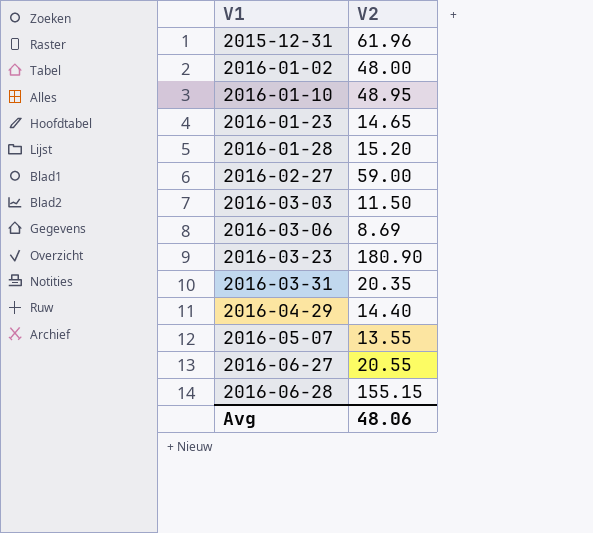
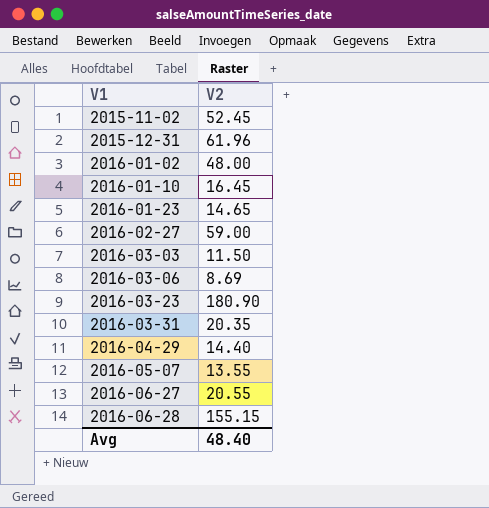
row 2016-01-28: 15.20 -> none
row 2015-11-02: none -> 52.45
2016-01-10 | V2: 48.95 -> 16.45
Avg | V2: 48.06 -> 48.40

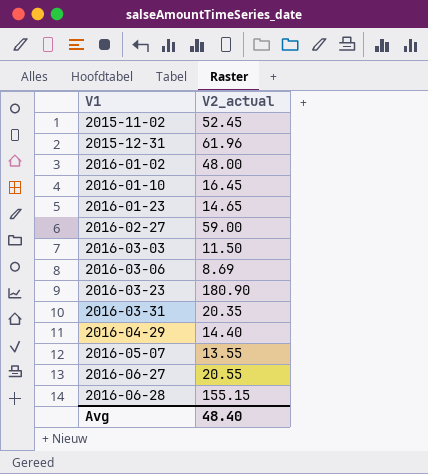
column name: V2 -> V2_actual

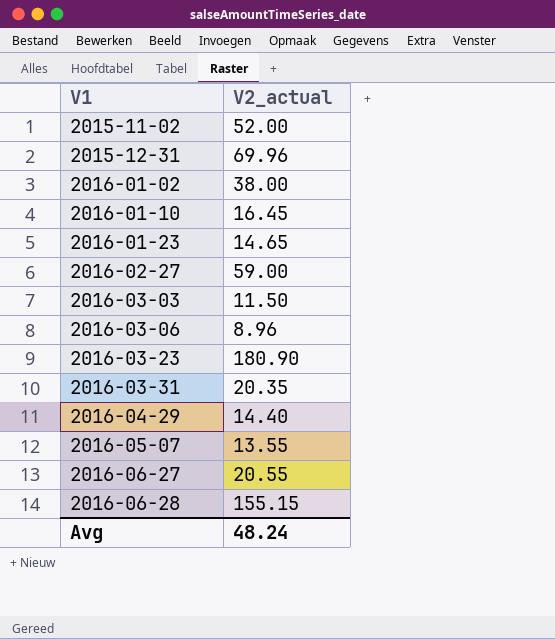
2015-11-02 | V2_actual: 52.45 -> 52.00
2015-12-31 | V2_actual: 61.96 -> 69.96
2016-01-02 | V2_actual: 48.00 -> 38.00
2016-03-06 | V2_actual: 8.69 -> 8.96
Avg | V2_actual: 48.40 -> 48.24

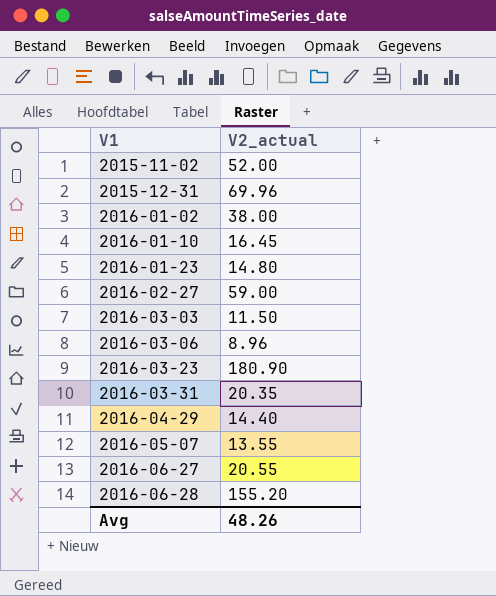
2016-01-23 | V2_actual: 14.65 -> 14.80
2016-06-28 | V2_actual: 155.15 -> 155.20
Avg | V2_actual: 48.24 -> 48.26

